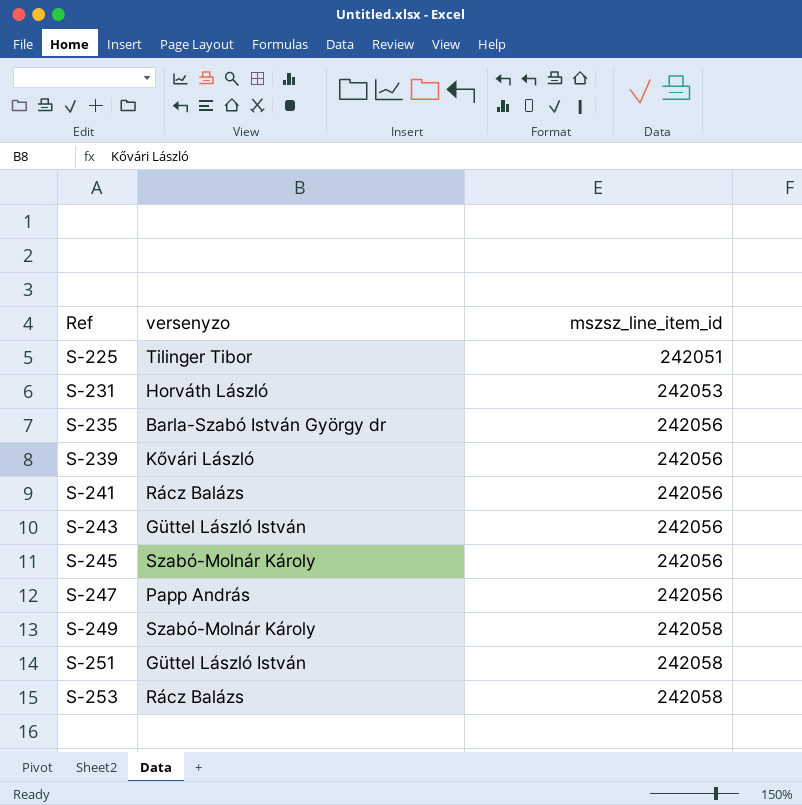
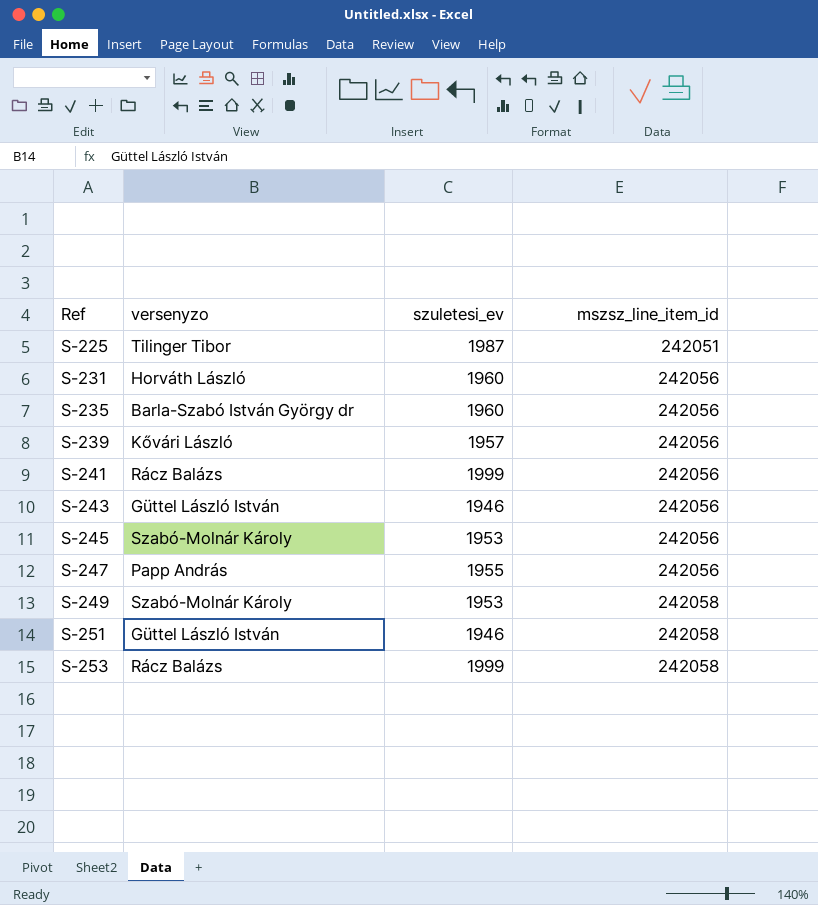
column szuletesi_ev | position: none -> 3
S-231 | mszsz_line_item_id: 242053 -> 242056

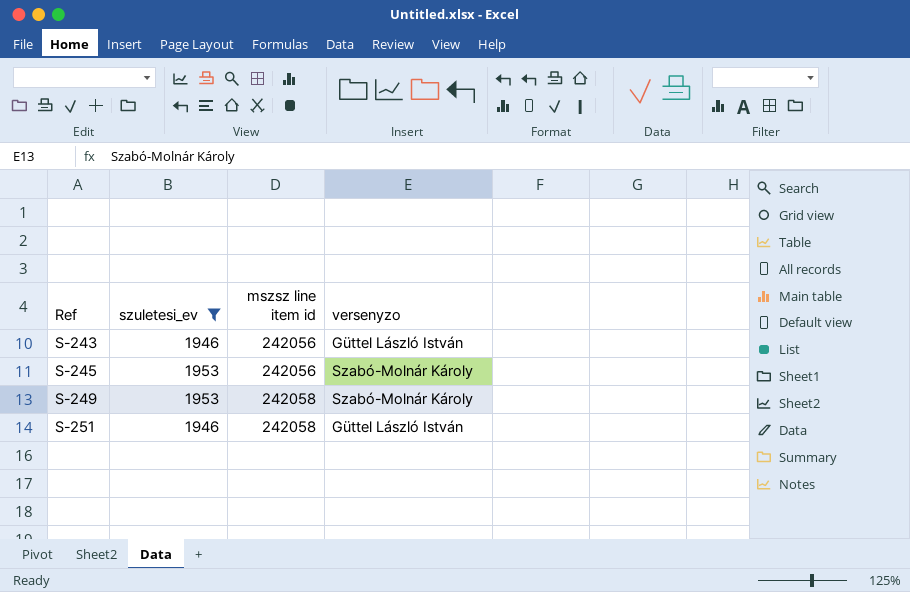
filter: none -> szuletesi_ev <= 1953
column name: mszsz_line_item_id -> mszsz line item id
column versenyzo | position: 2 -> 4

